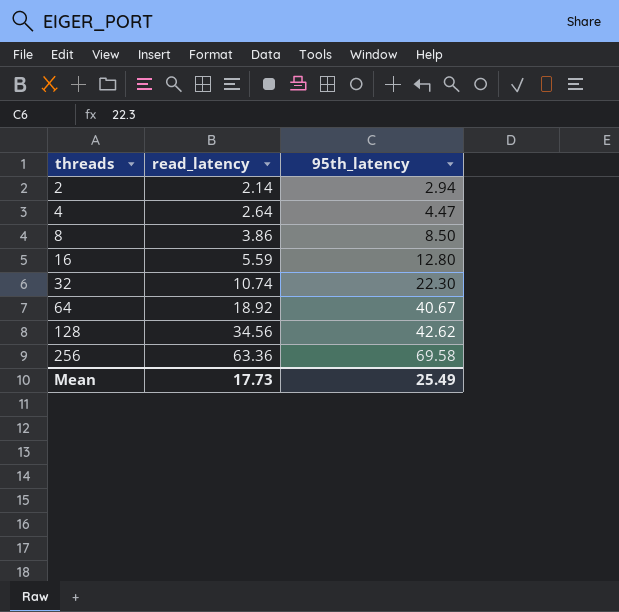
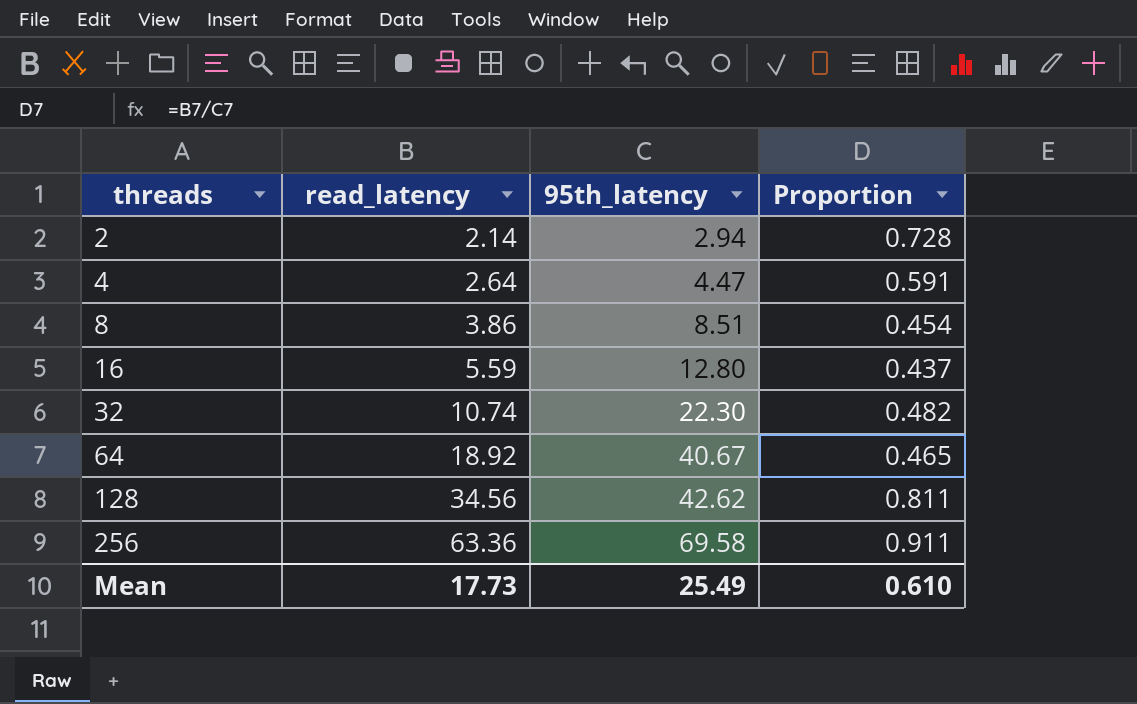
column Proportion | formula: none -> [read_latency] / [95th_latency]
8 | 95th_latency: 8.50 -> 8.51

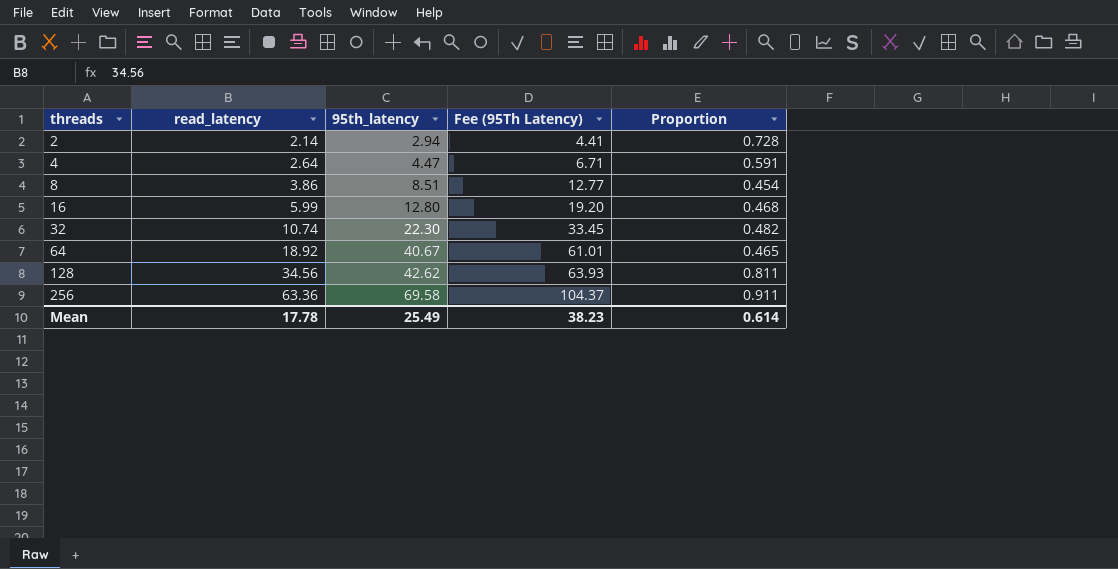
column Fee (95Th Latency) | formula: none -> [95th_latency] * 1.5
16 | read_latency: 5.59 -> 5.99
16 | Proportion: 0.437 -> 0.468
Mean | read_latency: 17.73 -> 17.78
Mean | Proportion: 0.610 -> 0.614

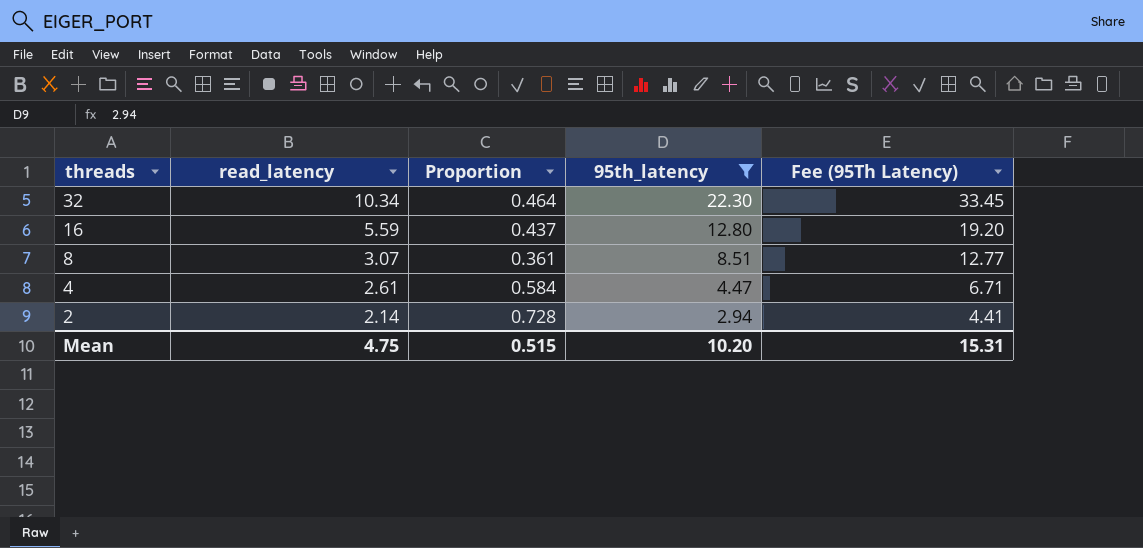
filter: none -> 95th_latency <= 22.30
row order: threads ascending -> threads descending
column Proportion | position: 5 -> 3
32 | read_latency: 10.74 -> 10.34
32 | Proportion: 0.482 -> 0.464
16 | read_latency: 5.99 -> 5.59
16 | Proportion: 0.468 -> 0.437
8 | read_latency: 3.86 -> 3.07
8 | Proportion: 0.454 -> 0.361
4 | read_latency: 2.64 -> 2.61
4 | Proportion: 0.591 -> 0.584
Mean | read_latency: 17.78 -> 4.75
Mean | Proportion: 0.614 -> 0.515
Mean | 95th_latency: 25.49 -> 10.20
Mean | Fee (95Th Latency): 38.23 -> 15.31

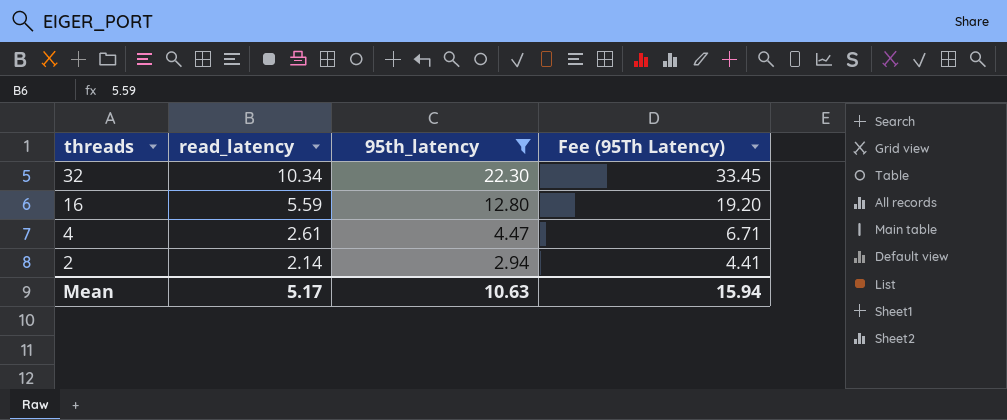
column Proportion | formula: [read_latency] / [95th_latency] -> none
row 8: 3.07 | 0.361 | 8.51 | 12.77 -> none
Mean | read_latency: 4.75 -> 5.17
Mean | 95th_latency: 10.20 -> 10.63
Mean | Fee (95Th Latency): 15.31 -> 15.94

